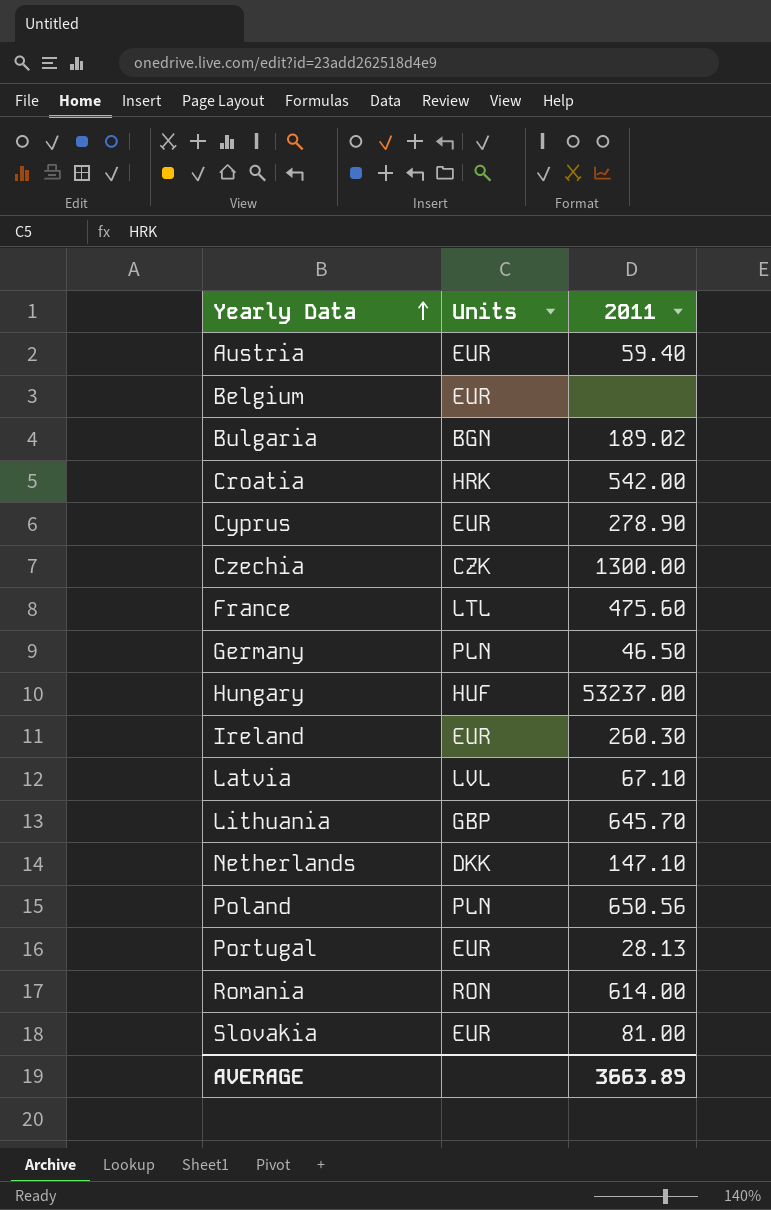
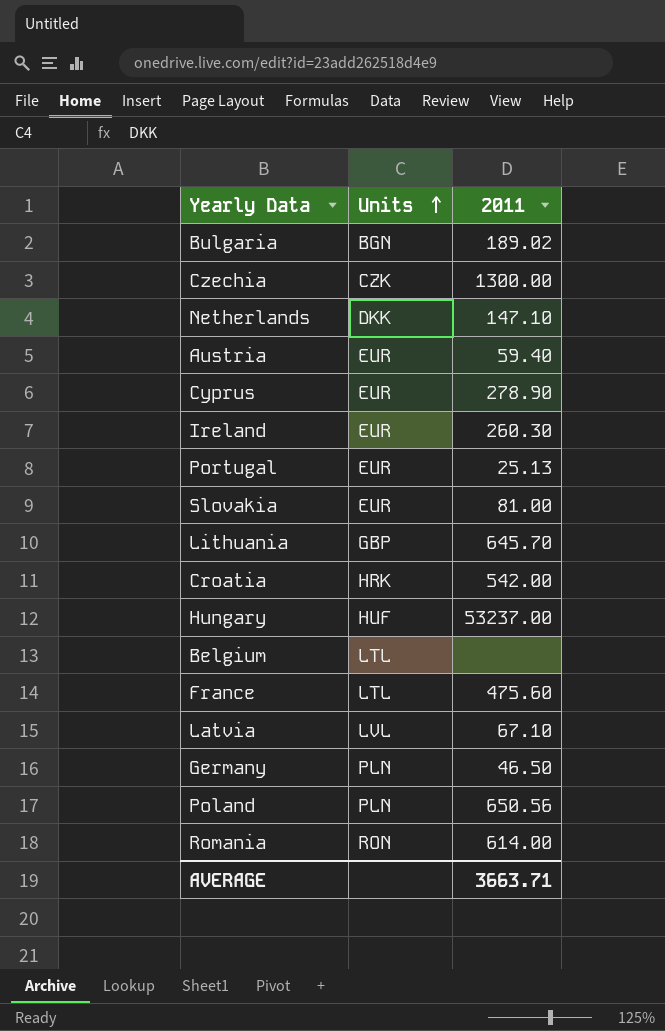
row order: Yearly Data ascending -> Units ascending
Portugal | 2011: 28.13 -> 25.13
Belgium | Units: EUR -> LTL
AVERAGE | 2011: 3663.89 -> 3663.71

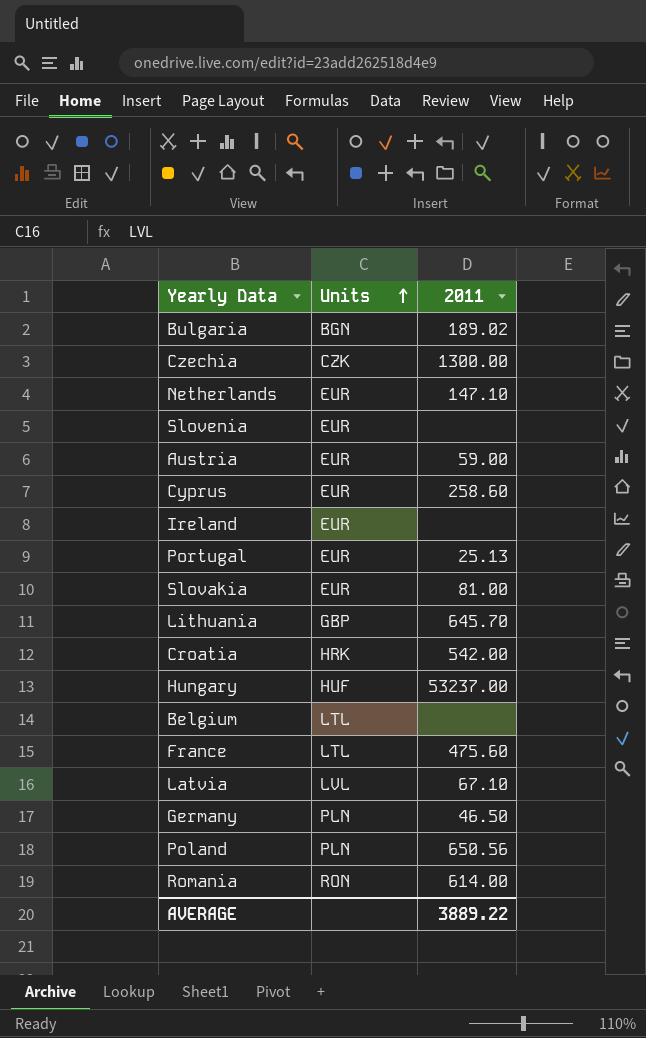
Netherlands | Units: DKK -> EUR
row Slovenia: none -> EUR | none
Austria | 2011: 59.40 -> 59.00
Cyprus | 2011: 278.90 -> 258.60
Ireland | 2011: 260.30 -> none
AVERAGE | 2011: 3663.71 -> 3889.22

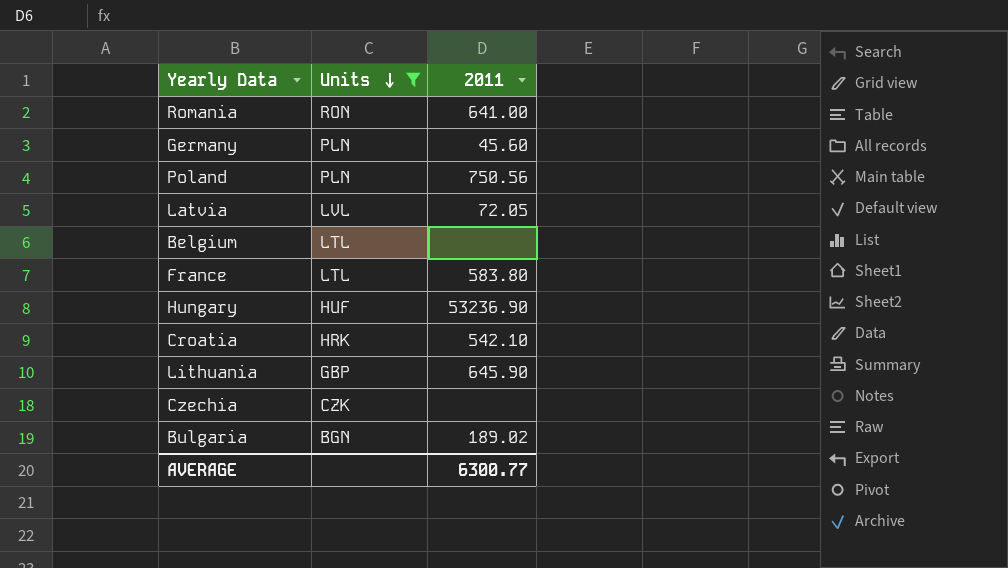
filter: none -> Units != EUR
row order: Units ascending -> Units descending
Romania | 2011: 614.00 -> 641.00
Germany | 2011: 46.50 -> 45.60
Poland | 2011: 650.56 -> 750.56
Latvia | 2011: 67.10 -> 72.05
France | 2011: 475.60 -> 583.80
Hungary | 2011: 53237.00 -> 53236.90
Croatia | 2011: 542.00 -> 542.10
Lithuania | 2011: 645.70 -> 645.90
Czechia | 2011: 1300.00 -> none
AVERAGE | 2011: 3889.22 -> 6300.77

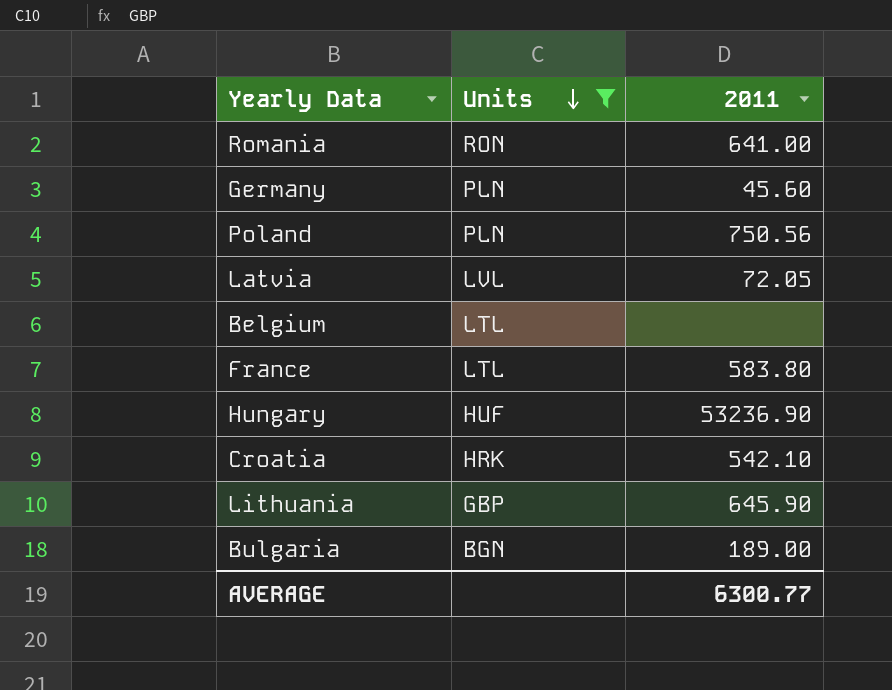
row Czechia: CZK | none -> none
Bulgaria | 2011: 189.02 -> 189.00

